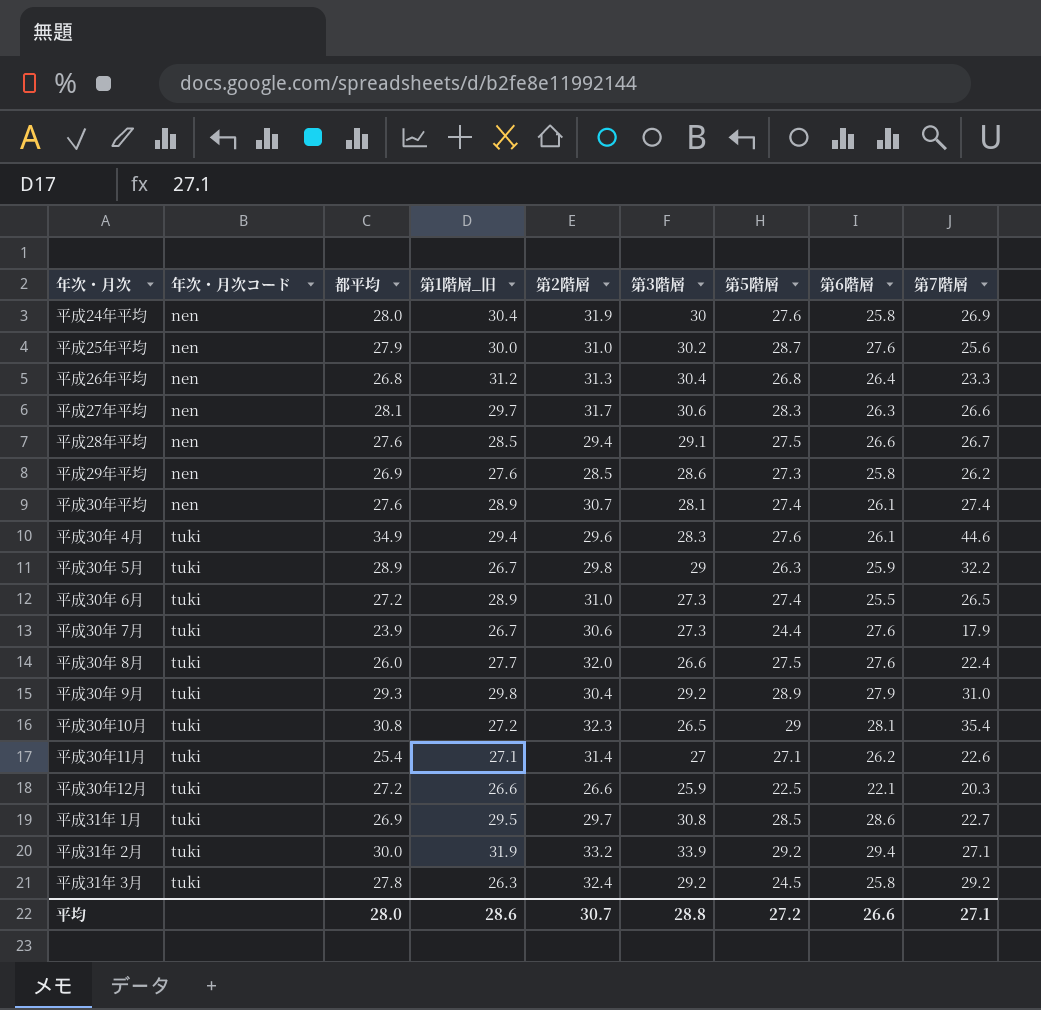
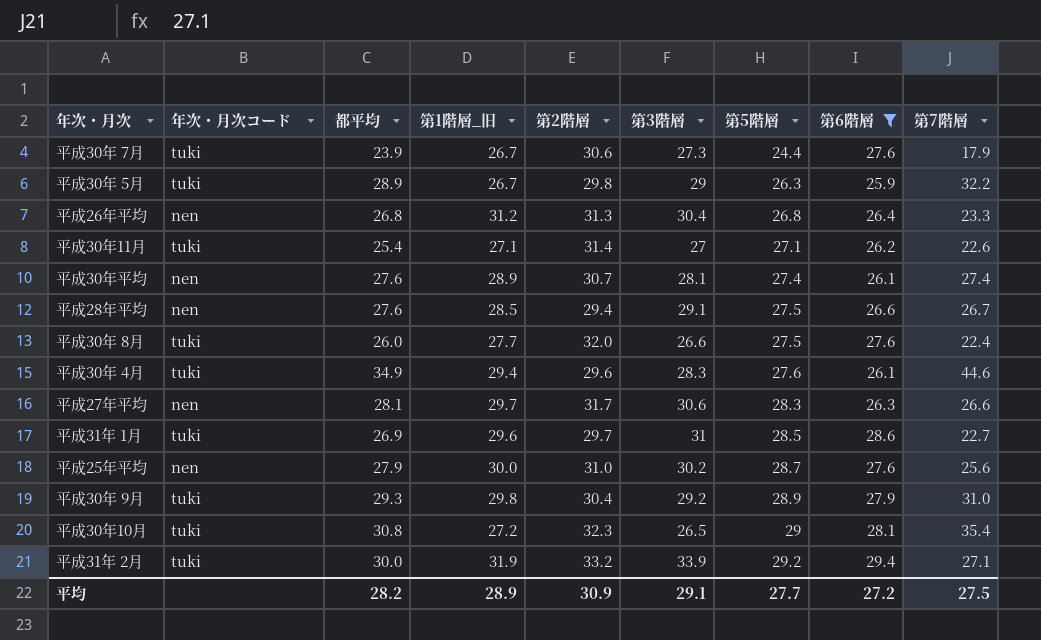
filter: none -> 第6階層 >= 25.9
row order: 年次・月次コード ascending -> 第5階層 ascending
平成31年 1月 | 第1階層_旧: 29.5 -> 29.6
平成31年 1月 | 第3階層: 30.8 -> 31
平均 | 都平均: 28.0 -> 28.2
平均 | 第1階層_旧: 28.6 -> 28.9
平均 | 第2階層: 30.7 -> 30.9
平均 | 第3階層: 28.8 -> 29.1
平均 | 第5階層: 27.2 -> 27.7
平均 | 第6階層: 26.6 -> 27.2
平均 | 第7階層: 27.1 -> 27.5

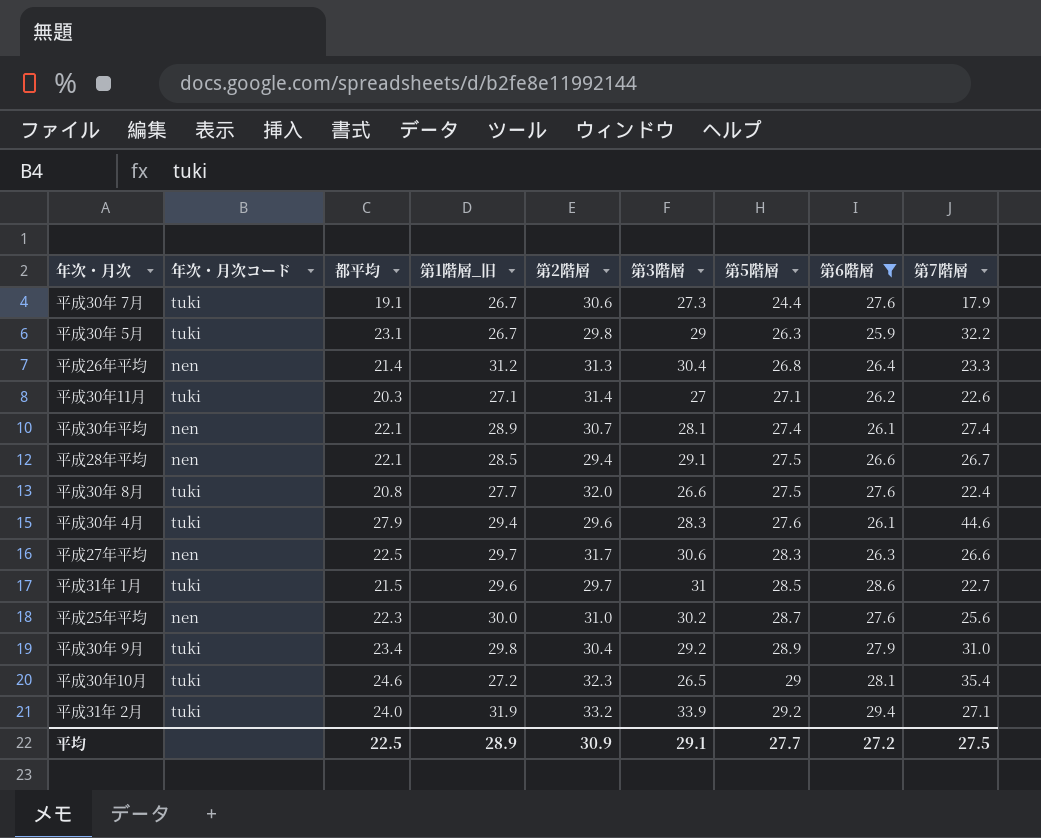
平成30年 7月 | 都平均: 23.9 -> 19.1
平成30年 5月 | 都平均: 28.9 -> 23.1
平成26年平均 | 都平均: 26.8 -> 21.4
平成30年11月 | 都平均: 25.4 -> 20.3
平成30年平均 | 都平均: 27.6 -> 22.1
平成28年平均 | 都平均: 27.6 -> 22.1
平成30年 8月 | 都平均: 26.0 -> 20.8
平成30年 4月 | 都平均: 34.9 -> 27.9
平成27年平均 | 都平均: 28.1 -> 22.5
平成31年 1月 | 都平均: 26.9 -> 21.5
平成25年平均 | 都平均: 27.9 -> 22.3
平成30年 9月 | 都平均: 29.3 -> 23.4
平成30年10月 | 都平均: 30.8 -> 24.6
平成31年 2月 | 都平均: 30.0 -> 24.0
平均 | 都平均: 28.2 -> 22.5

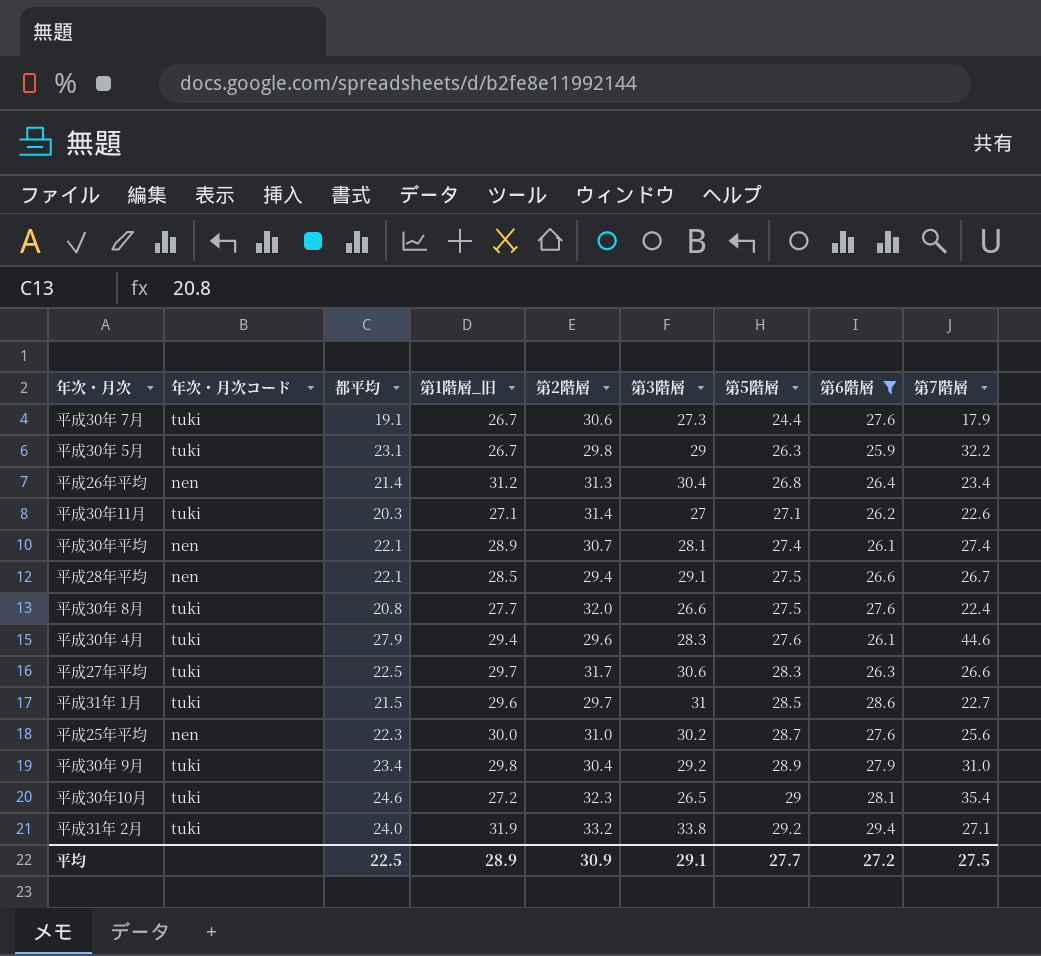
平成26年平均 | 第7階層: 23.3 -> 23.4
平成27年平均 | 年次・月次コード: nen -> tuki
平成31年 2月 | 第3階層: 33.9 -> 33.8

